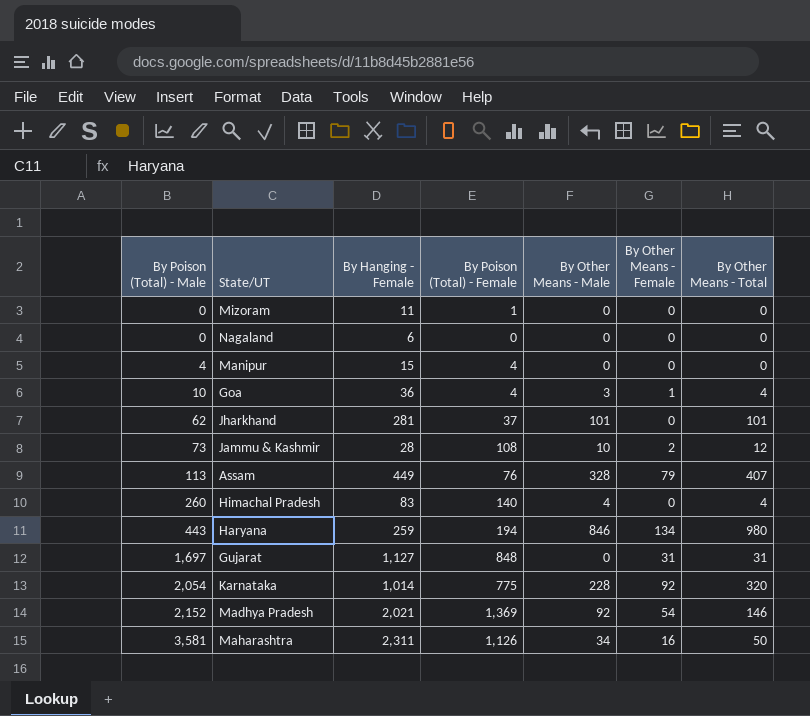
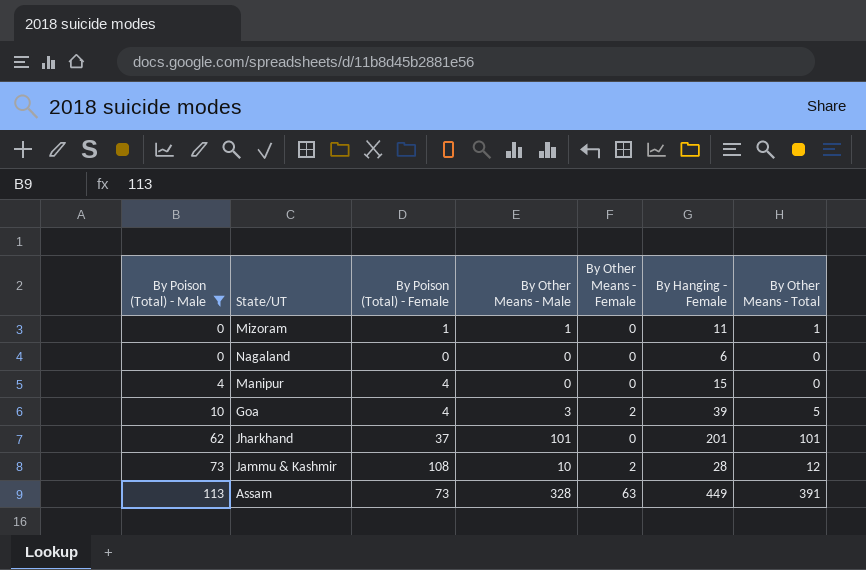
filter: none -> By Poison (Total) - Male <= 113
column By Hanging - Female | position: 3 -> 6
Mizoram | By Other Means - Male: 0 -> 1
Mizoram | By Other Means - Total: 0 -> 1
Goa | By Other Means - Female: 1 -> 2
Goa | By Hanging - Female: 36 -> 39
Goa | By Other Means - Total: 4 -> 5
Jharkhand | By Hanging - Female: 281 -> 201
Assam | By Poison (Total) - Female: 76 -> 73
Assam | By Other Means - Female: 79 -> 63
Assam | By Other Means - Total: 407 -> 391

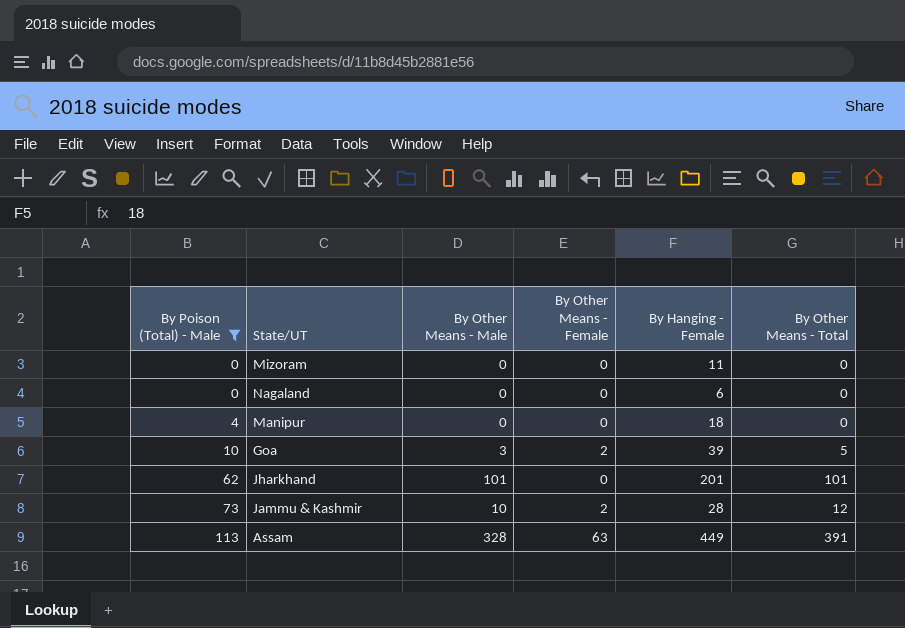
column By Poison (Total) - Female | position: 3 -> none
Mizoram | By Other Means - Male: 1 -> 0
Mizoram | By Other Means - Total: 1 -> 0
Manipur | By Hanging - Female: 15 -> 18

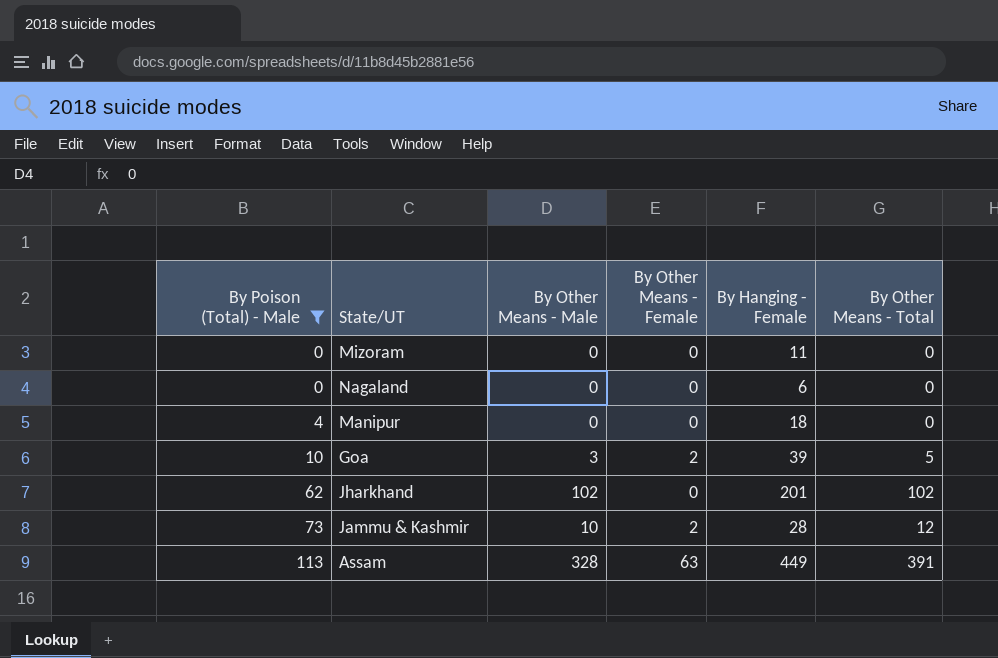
Jharkhand | By Other Means - Male: 101 -> 102
Jharkhand | By Other Means - Total: 101 -> 102

